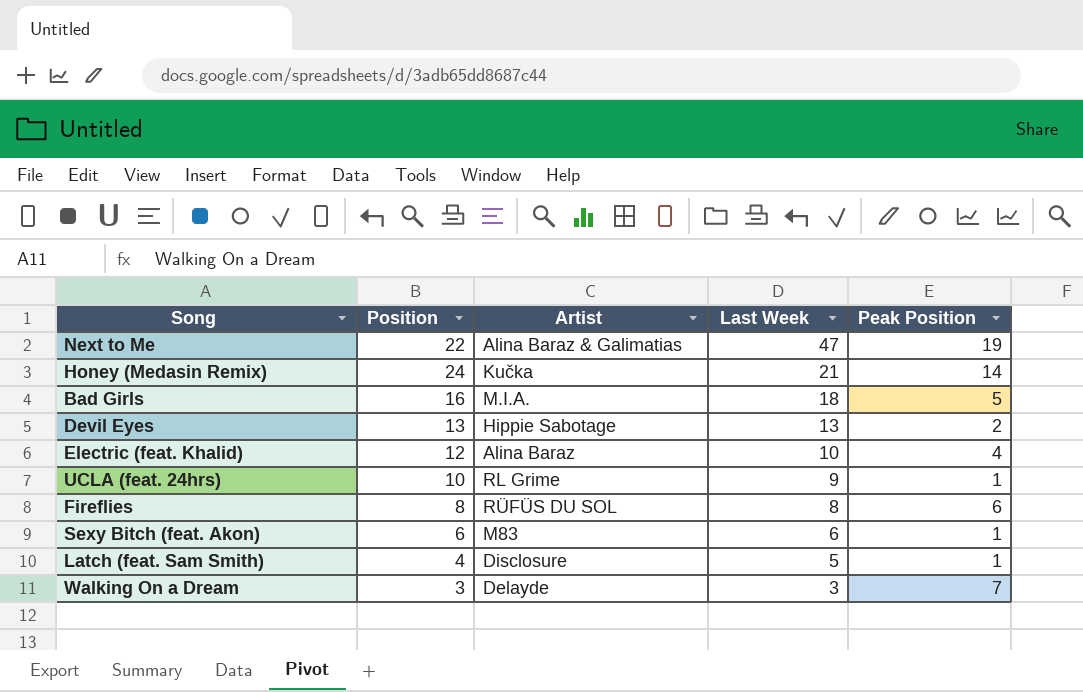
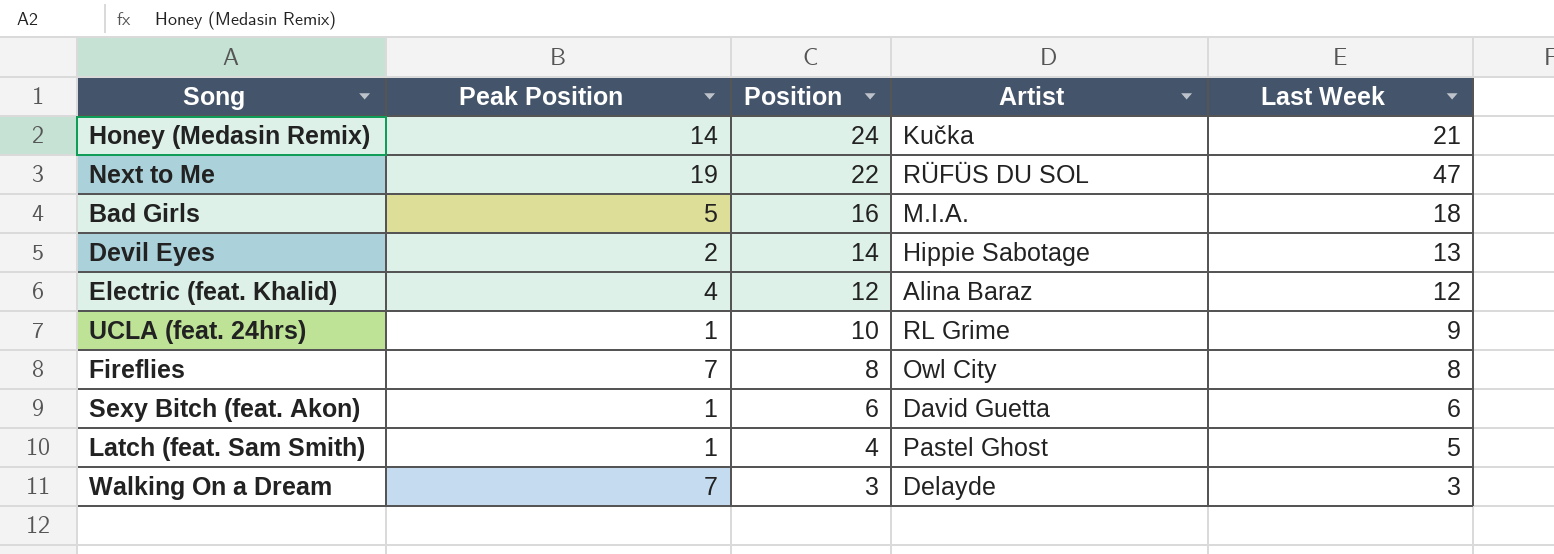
row order: Last Week descending -> Position descending
column Peak Position | position: 5 -> 2
Next to Me | Artist: Alina Baraz & Galimatias -> RÜFÜS DU SOL
Devil Eyes | Position: 13 -> 14
Electric (feat. Khalid) | Last Week: 10 -> 12
Fireflies | Peak Position: 6 -> 7
Fireflies | Artist: RÜFÜS DU SOL -> Owl City
Sexy Bitch (feat. Akon) | Artist: M83 -> David Guetta
Latch (feat. Sam Smith) | Artist: Disclosure -> Pastel Ghost

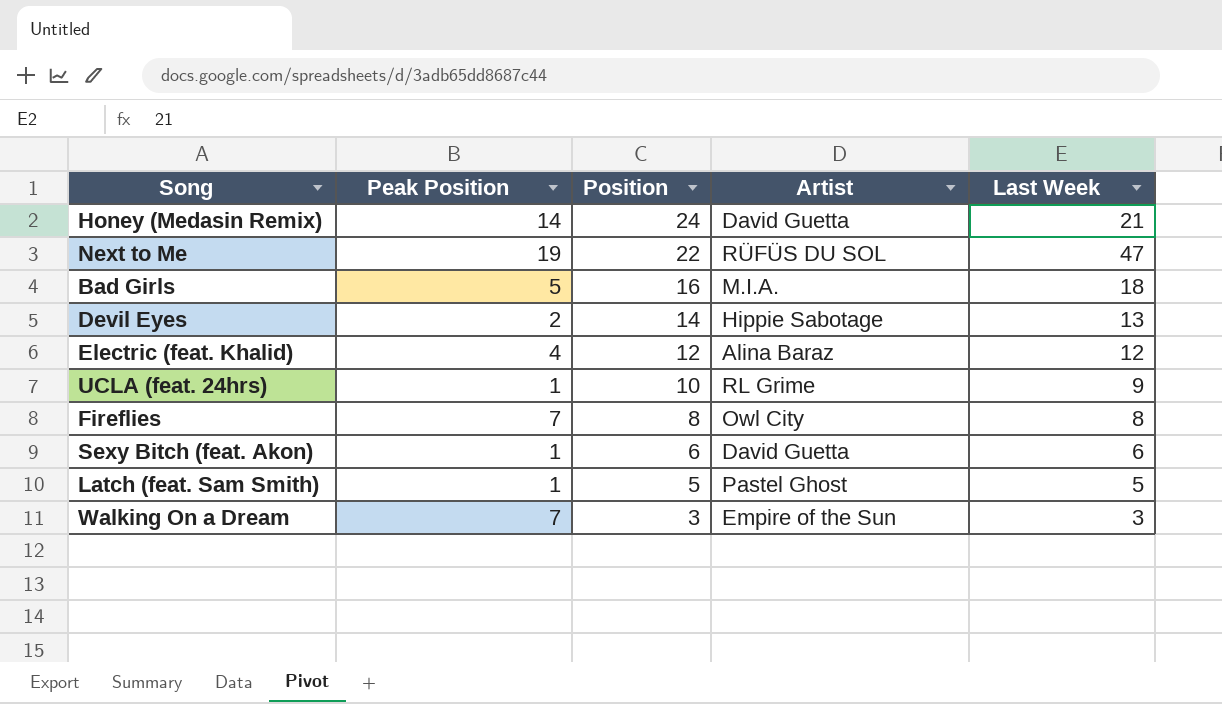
Honey (Medasin Remix) | Artist: Kučka -> David Guetta
Latch (feat. Sam Smith) | Position: 4 -> 5
Walking On a Dream | Artist: Delayde -> Empire of the Sun

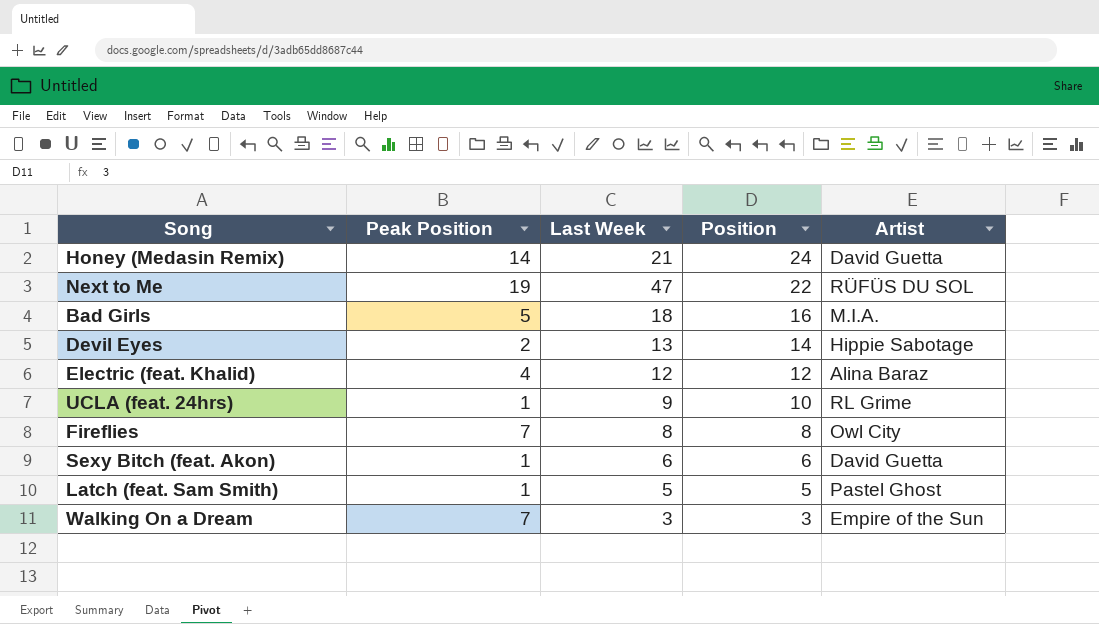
column Last Week | position: 5 -> 3

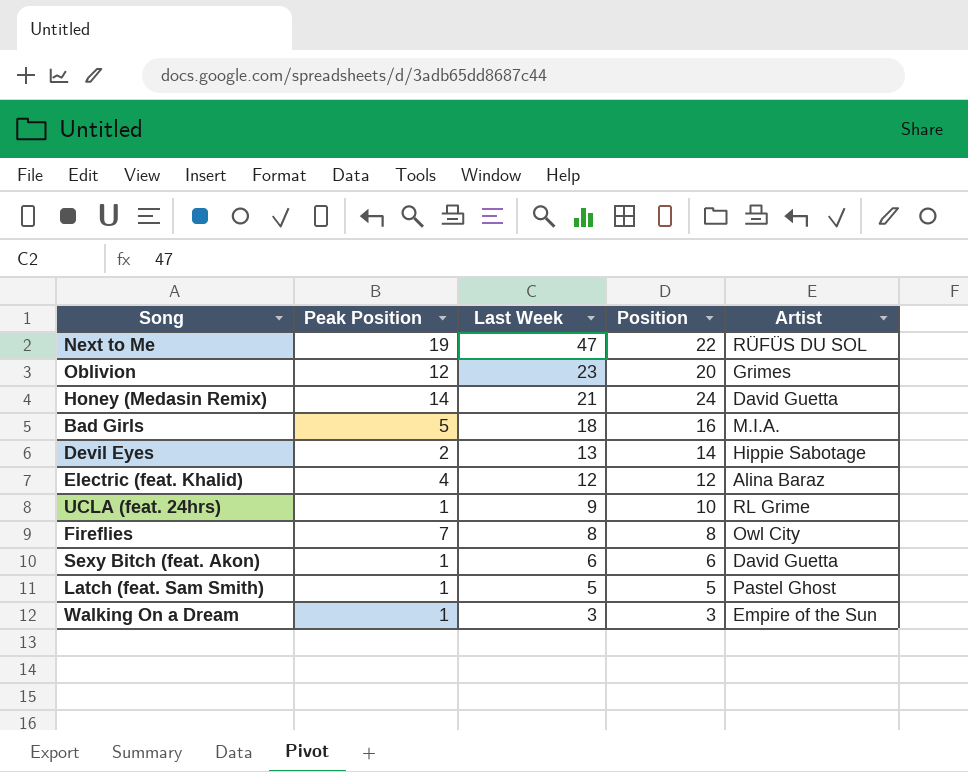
row order: Position descending -> Last Week descending
row Oblivion: none -> 12 | 23 | 20 | Grimes
Walking On a Dream | Peak Position: 7 -> 1

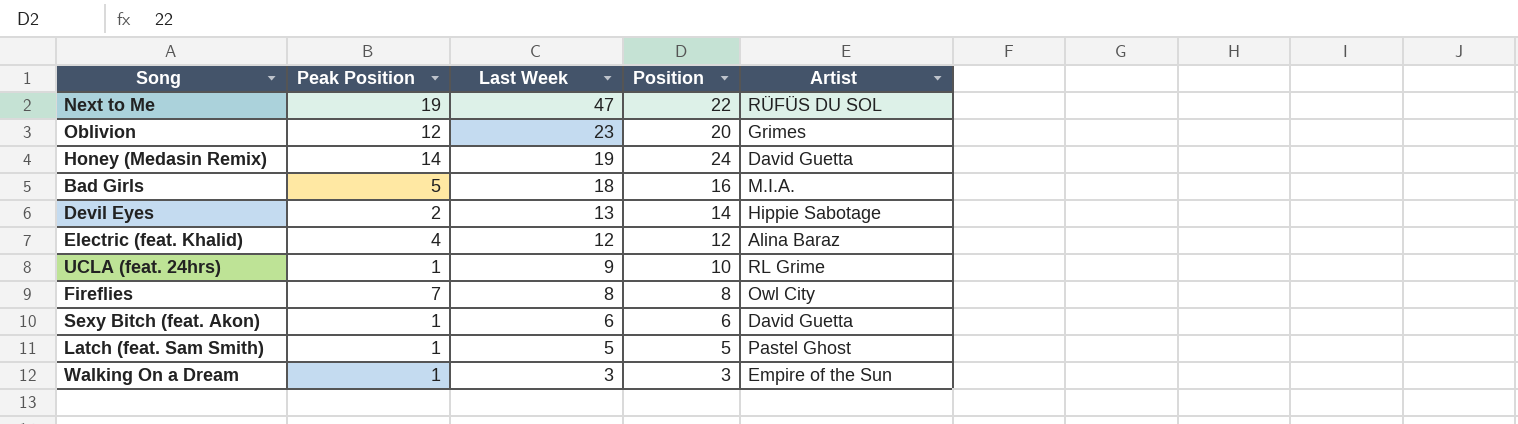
Honey (Medasin Remix) | Last Week: 21 -> 19

